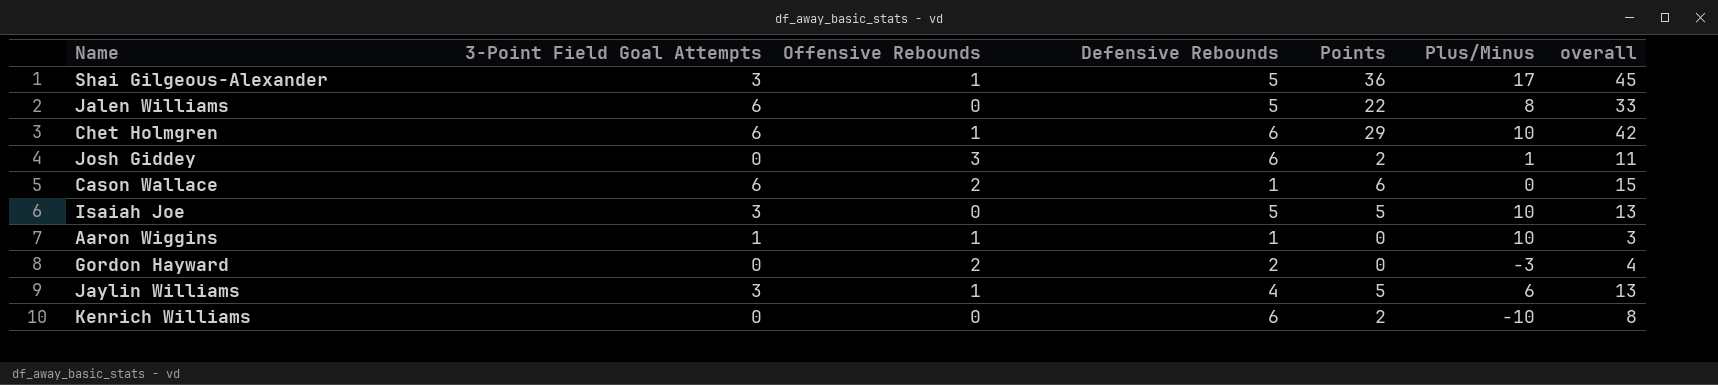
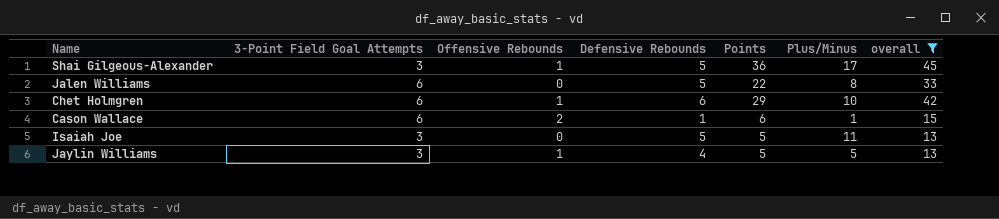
filter: none -> overall >= 13
Cason Wallace | Plus/Minus: 0 -> 1
Isaiah Joe | Plus/Minus: 10 -> 11
Jaylin Williams | Plus/Minus: 6 -> 5

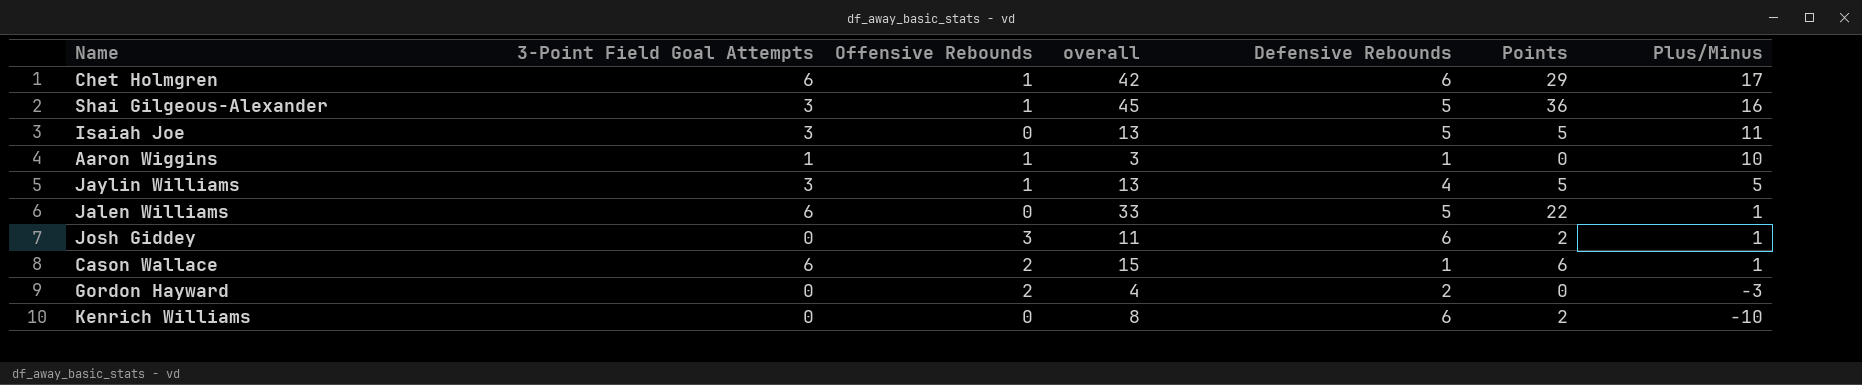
filter: overall >= 13 -> none
row order: none -> Plus/Minus descending
column overall | position: 7 -> 4
Chet Holmgren | Plus/Minus: 10 -> 17
Shai Gilgeous-Alexander | Plus/Minus: 17 -> 16
Jalen Williams | Plus/Minus: 8 -> 1

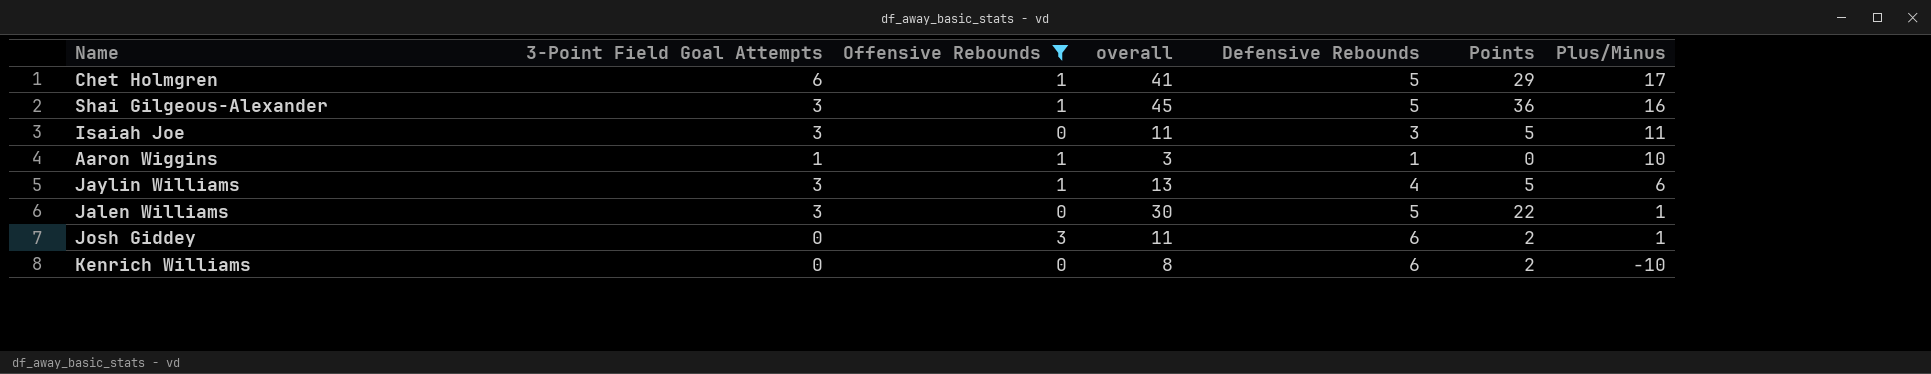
filter: none -> Offensive Rebounds != 2
Chet Holmgren | overall: 42 -> 41
Chet Holmgren | Defensive Rebounds: 6 -> 5
Isaiah Joe | overall: 13 -> 11
Isaiah Joe | Defensive Rebounds: 5 -> 3
Jaylin Williams | Plus/Minus: 5 -> 6
Jalen Williams | 3-Point Field Goal Attempts: 6 -> 3
Jalen Williams | overall: 33 -> 30

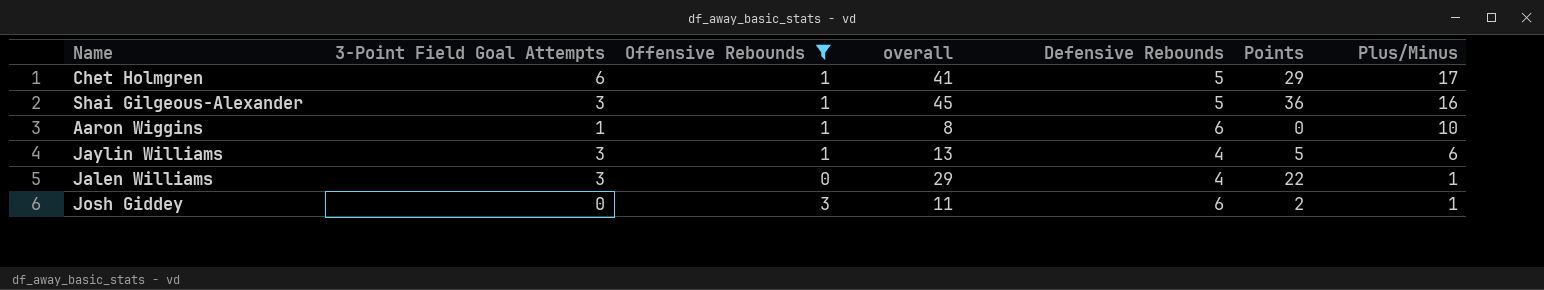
row Isaiah Joe: 3 | 0 | 11 | 3 | 5 | 11 -> none
row Kenrich Williams: 0 | 0 | 8 | 6 | 2 | -10 -> none
Aaron Wiggins | overall: 3 -> 8
Aaron Wiggins | Defensive Rebounds: 1 -> 6
Jalen Williams | overall: 30 -> 29
Jalen Williams | Defensive Rebounds: 5 -> 4

